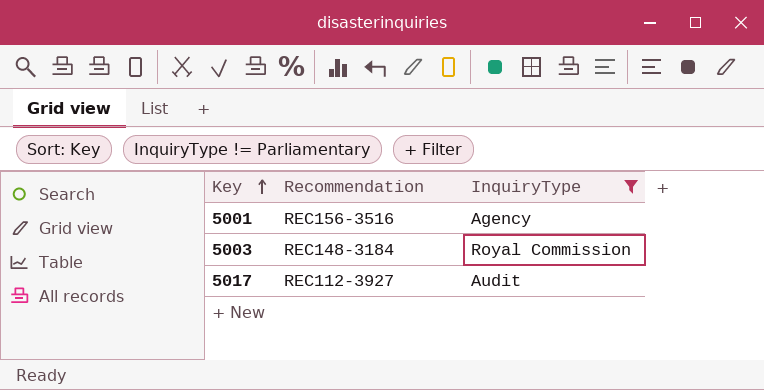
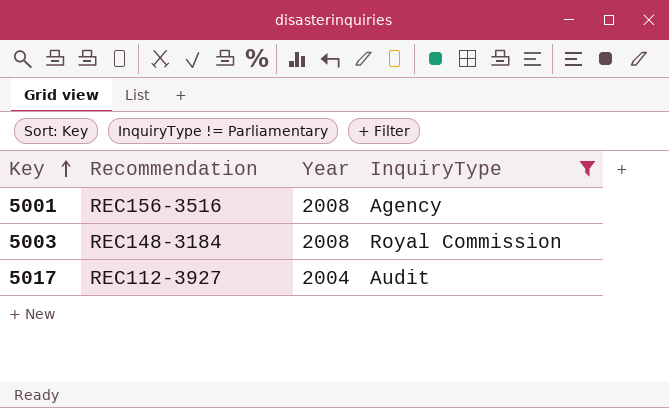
column Year | position: none -> 3

